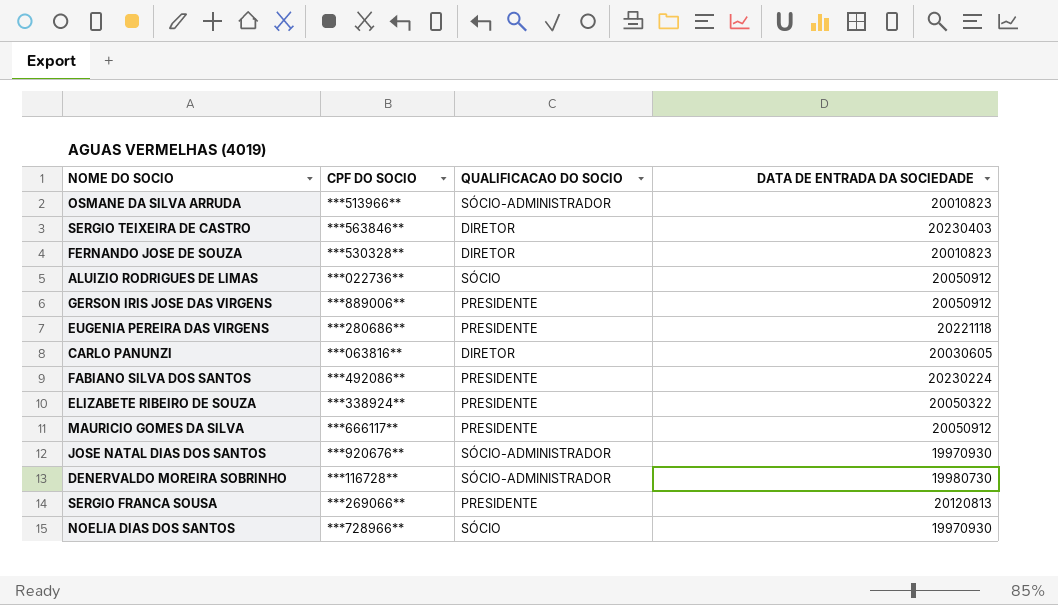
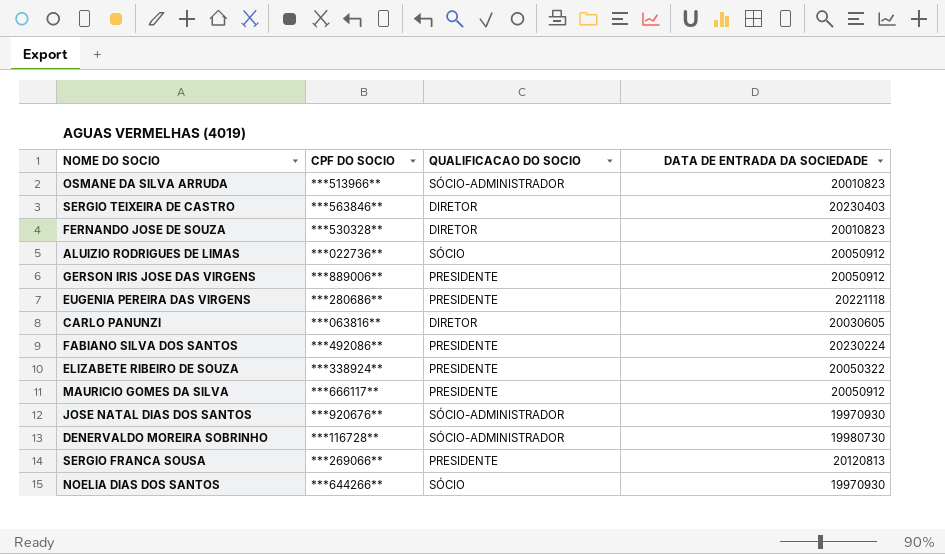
NOELIA DIAS DOS SANTOS | CPF DO SOCIO: ***728966** -> ***644266**

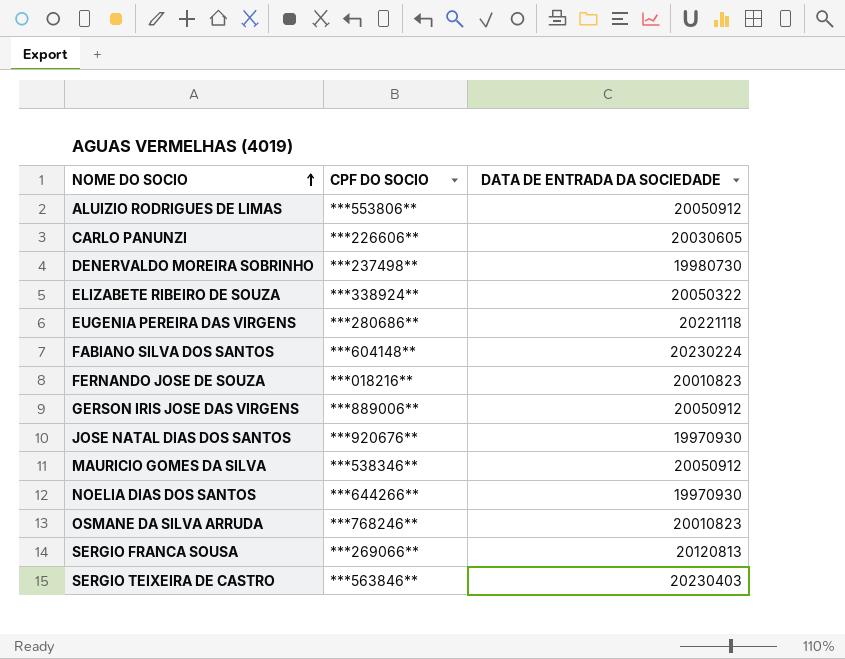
row order: none -> NOME DO SOCIO ascending
column QUALIFICACAO DO SOCIO | position: 3 -> none
ALUIZIO RODRIGUES DE LIMAS | CPF DO SOCIO: ***022736** -> ***553806**
CARLO PANUNZI | CPF DO SOCIO: ***063816** -> ***226606**
DENERVALDO MOREIRA SOBRINHO | CPF DO SOCIO: ***116728** -> ***237498**
FABIANO SILVA DOS SANTOS | CPF DO SOCIO: ***492086** -> ***604148**
FERNANDO JOSE DE SOUZA | CPF DO SOCIO: ***530328** -> ***018216**
MAURICIO GOMES DA SILVA | CPF DO SOCIO: ***666117** -> ***538346**
OSMANE DA SILVA ARRUDA | CPF DO SOCIO: ***513966** -> ***768246**

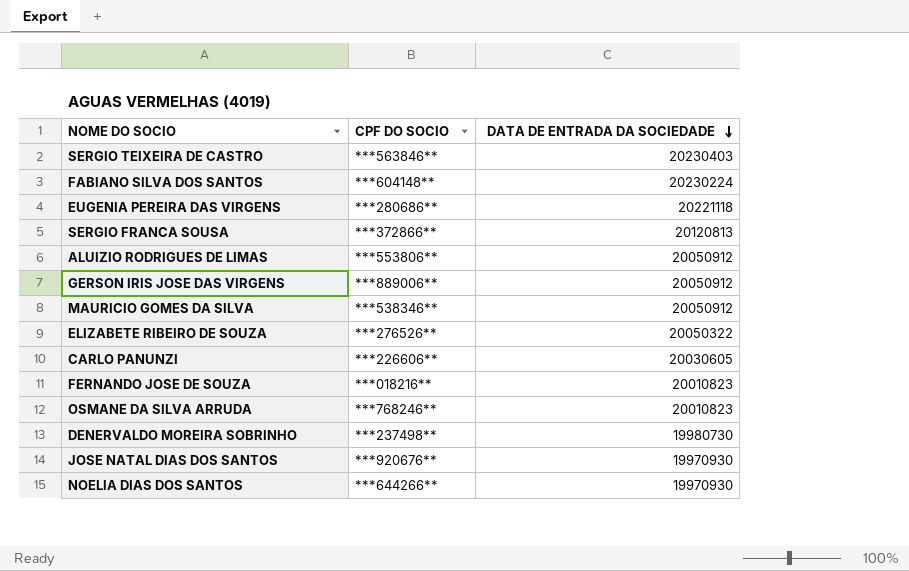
row order: NOME DO SOCIO ascending -> DATA DE ENTRADA DA SOCIEDADE descending
SERGIO FRANCA SOUSA | CPF DO SOCIO: ***269066** -> ***372866**
ELIZABETE RIBEIRO DE SOUZA | CPF DO SOCIO: ***338924** -> ***276526**

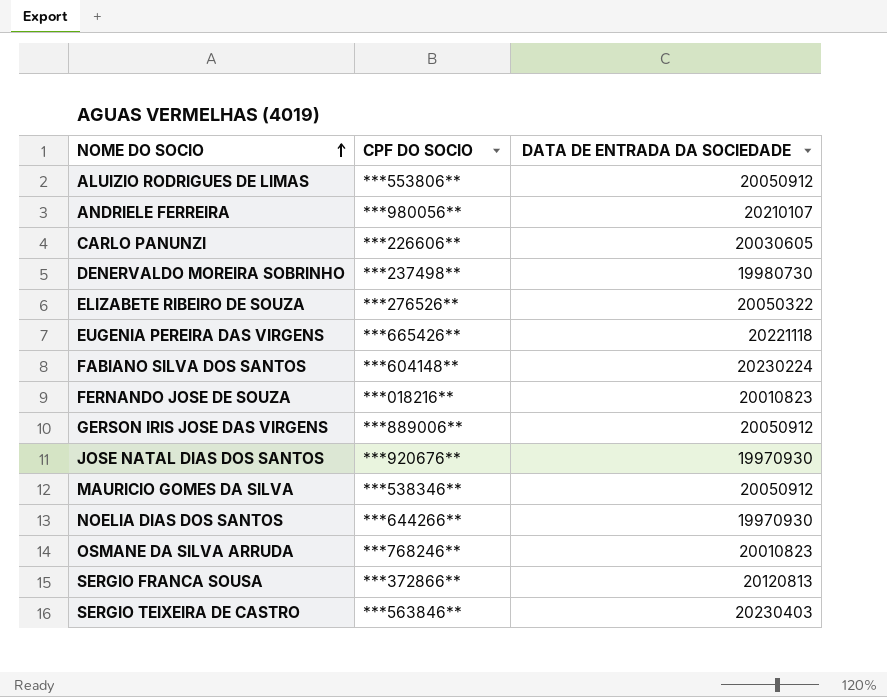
row order: DATA DE ENTRADA DA SOCIEDADE descending -> NOME DO SOCIO ascending
row ANDRIELE FERREIRA: none -> ***980056** | 20210107
EUGENIA PEREIRA DAS VIRGENS | CPF DO SOCIO: ***280686** -> ***665426**

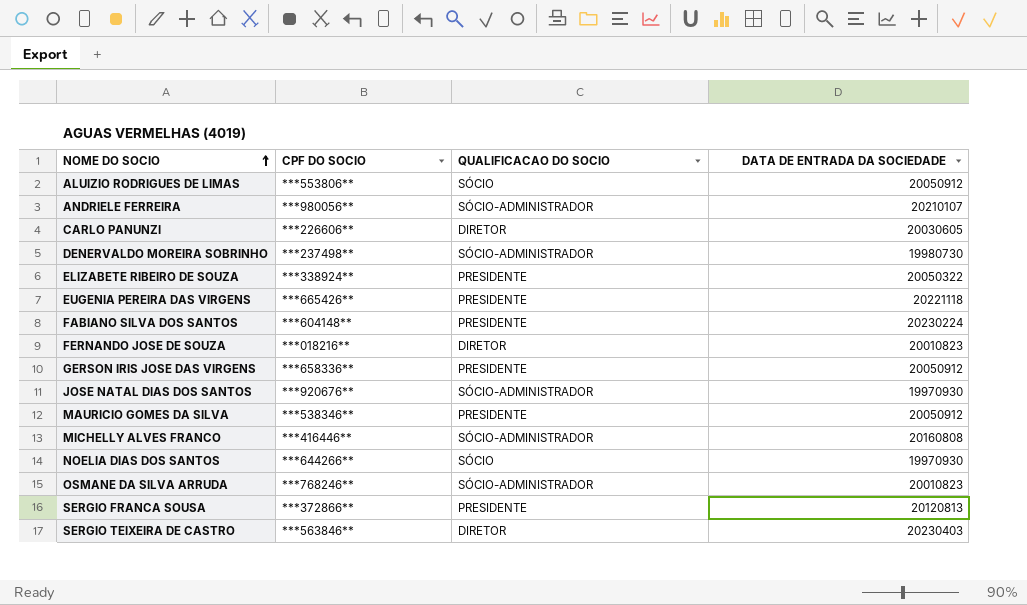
column QUALIFICACAO DO SOCIO | position: none -> 3
ELIZABETE RIBEIRO DE SOUZA | CPF DO SOCIO: ***276526** -> ***338924**
GERSON IRIS JOSE DAS VIRGENS | CPF DO SOCIO: ***889006** -> ***658336**
row MICHELLY ALVES FRANCO: none -> ***416446** | SÓCIO-ADMINISTRADOR | 20160808

